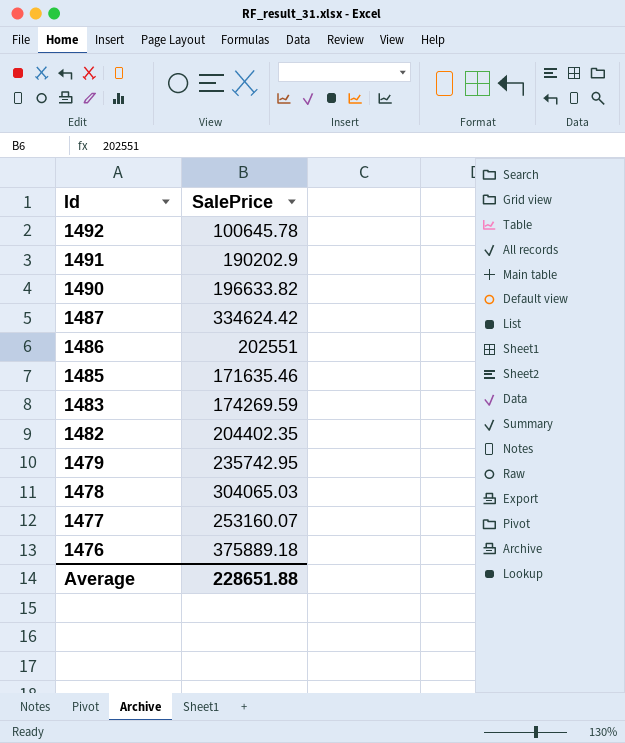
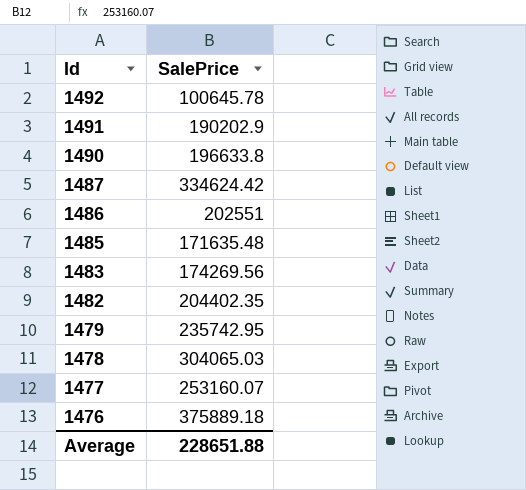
1490 | SalePrice: 196633.82 -> 196633.8
1485 | SalePrice: 171635.46 -> 171635.48
1483 | SalePrice: 174269.59 -> 174269.56

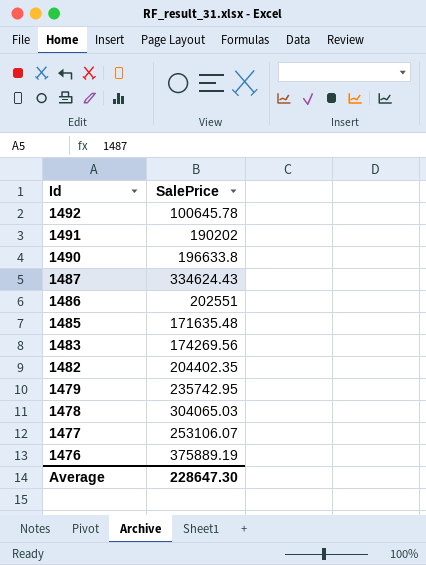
1491 | SalePrice: 190202.9 -> 190202
1487 | SalePrice: 334624.42 -> 334624.43
1477 | SalePrice: 253160.07 -> 253106.07
1476 | SalePrice: 375889.18 -> 375889.19
Average | SalePrice: 228651.88 -> 228647.30

